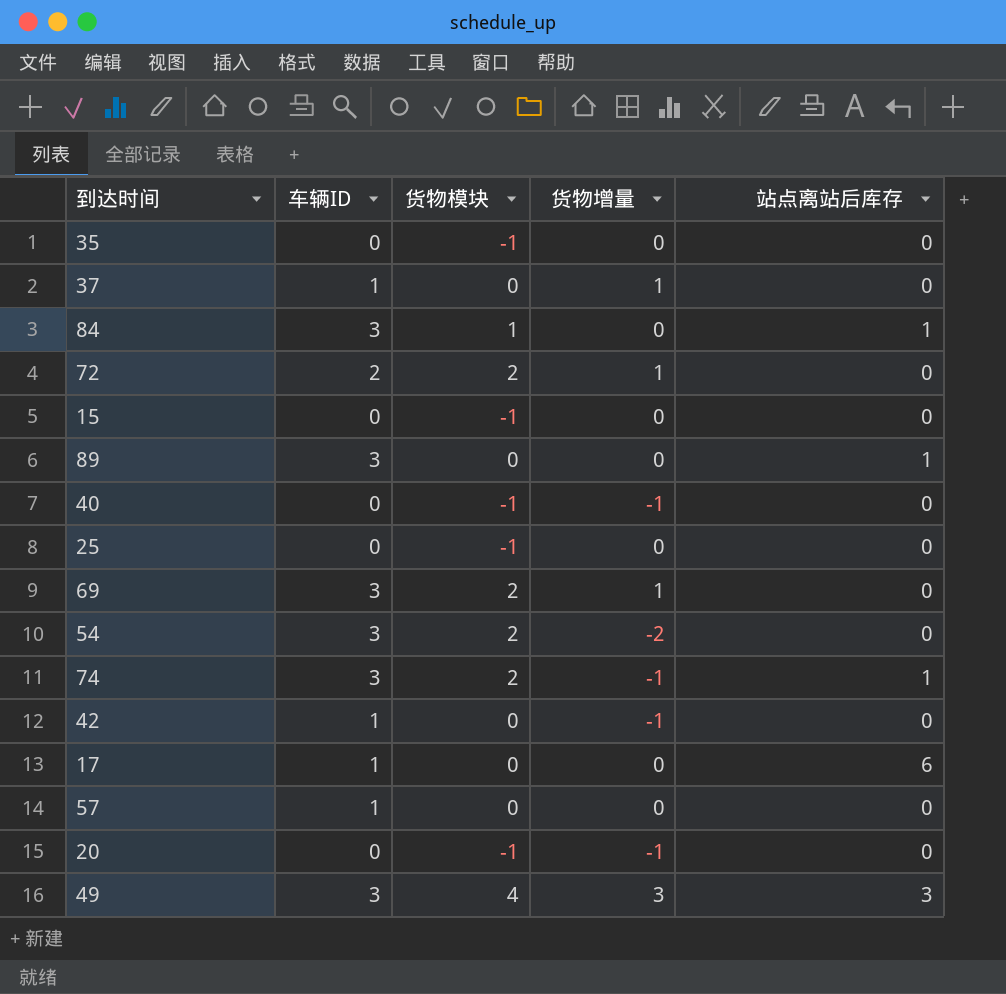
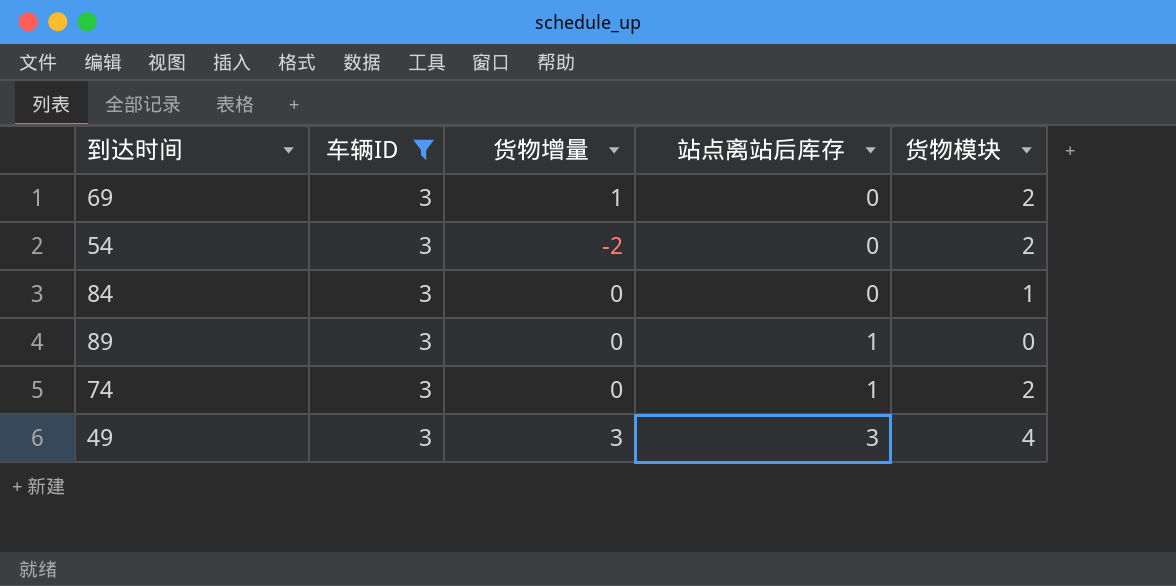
filter: none -> 车辆ID = 3
row order: none -> 站点离站后库存 ascending
column 货物模块 | position: 3 -> 5
84 | 站点离站后库存: 1 -> 0
74 | 货物增量: -1 -> 0

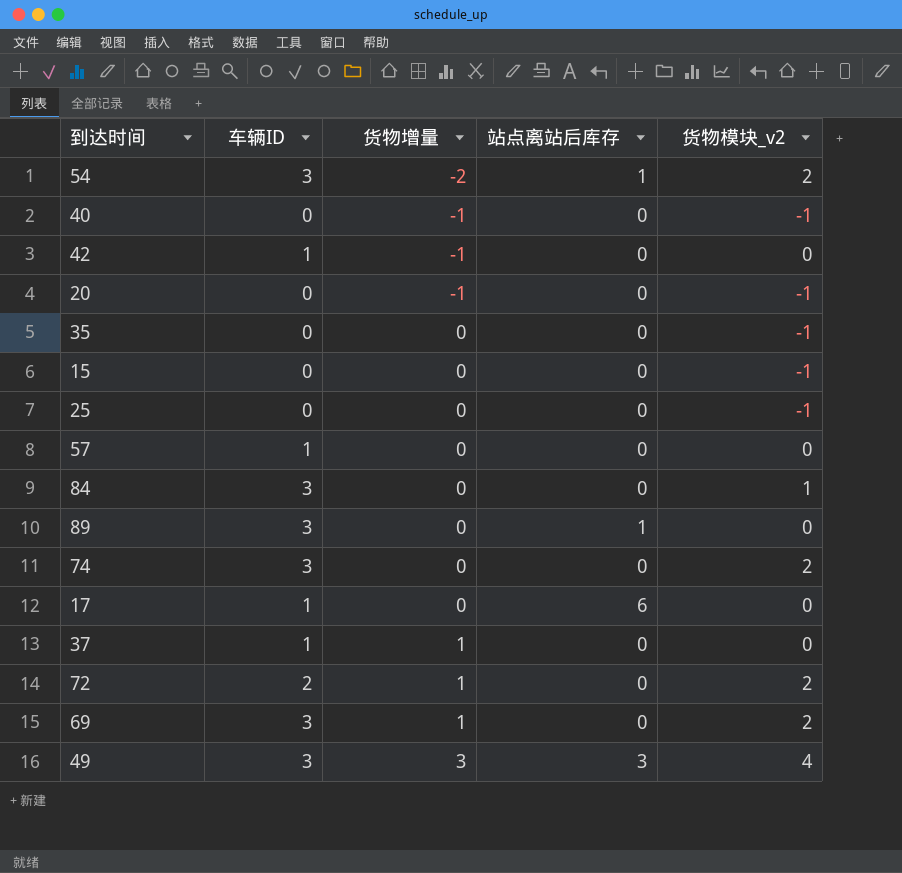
filter: 车辆ID = 3 -> none
row order: 站点离站后库存 ascending -> 货物增量 ascending
column name: 货物模块 -> 货物模块_v2
54 | 站点离站后库存: 0 -> 1
74 | 站点离站后库存: 1 -> 0

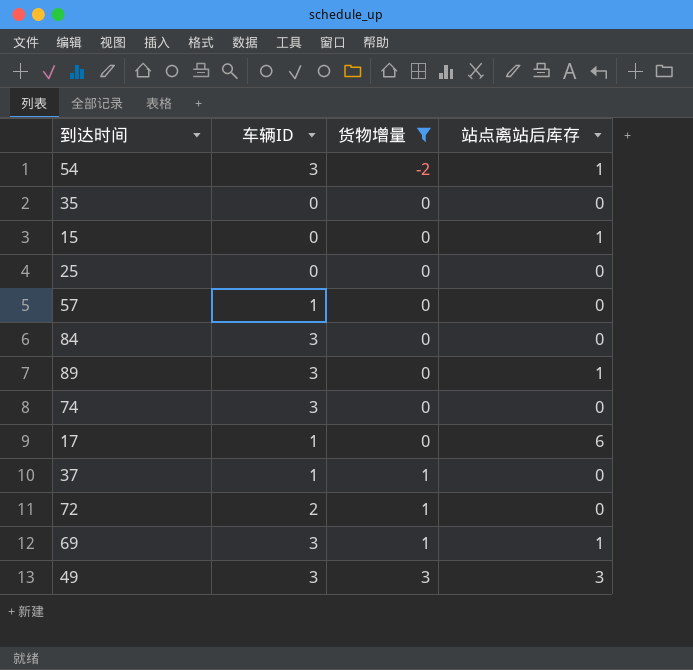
filter: none -> 货物增量 != -1
column 货物模块_v2 | position: 5 -> none
15 | 站点离站后库存: 0 -> 1
69 | 站点离站后库存: 0 -> 1

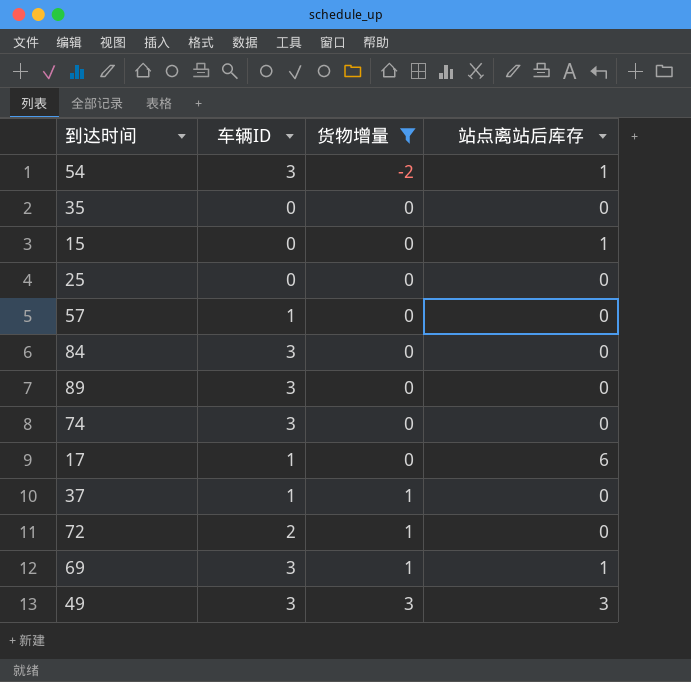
89 | 站点离站后库存: 1 -> 0

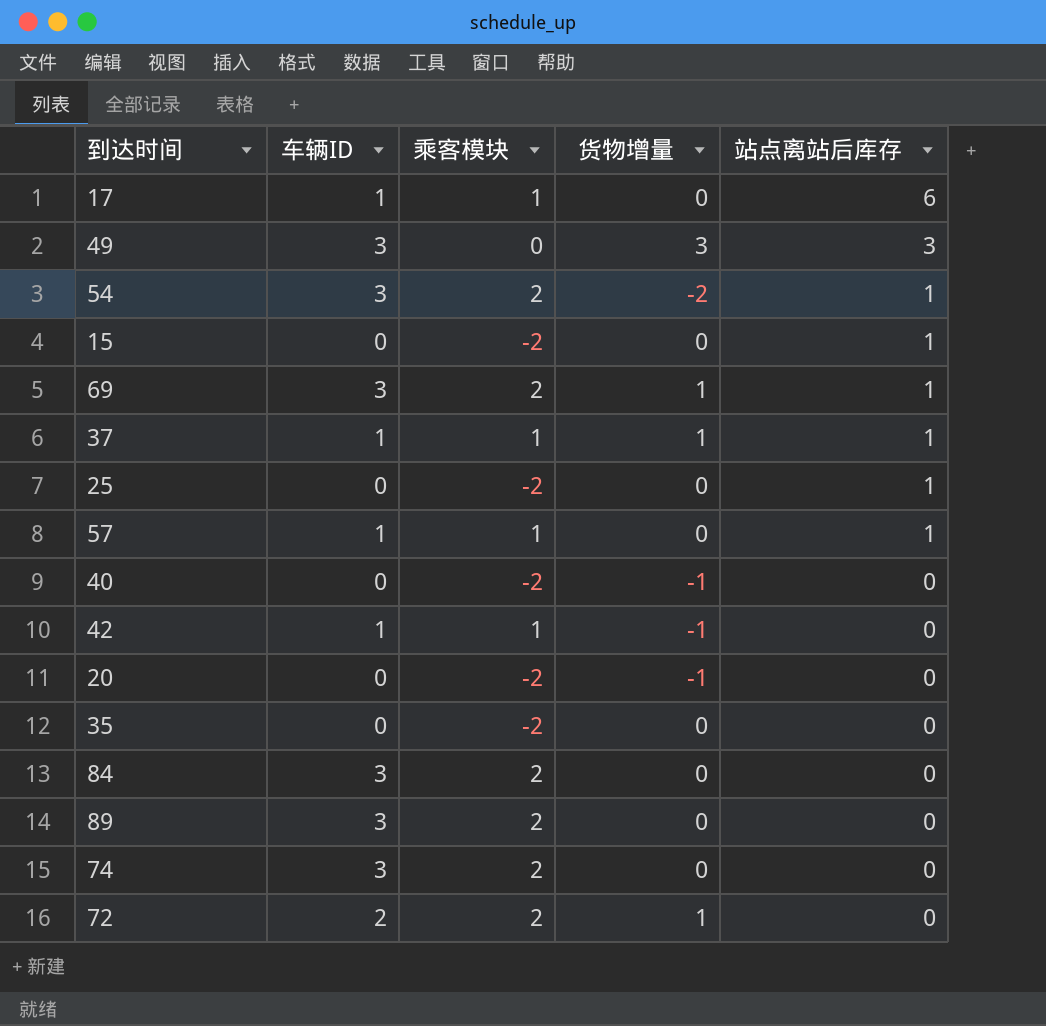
filter: 货物增量 != -1 -> none
row order: 货物增量 ascending -> 站点离站后库存 descending
column 乘客模块 | position: none -> 3
37 | 站点离站后库存: 0 -> 1
25 | 站点离站后库存: 0 -> 1
57 | 站点离站后库存: 0 -> 1

